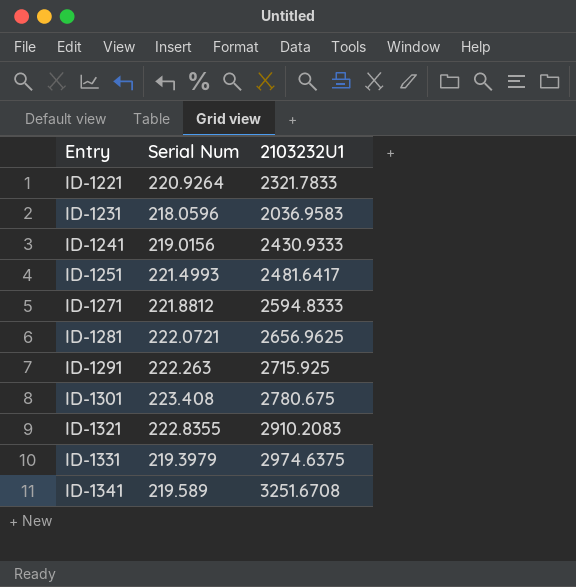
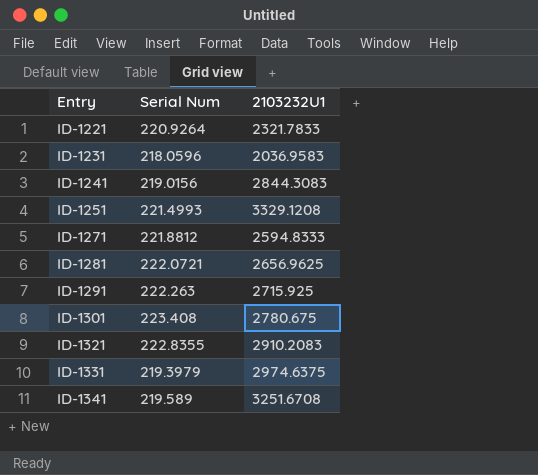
ID-1241 | 2103232U1: 2430.9333 -> 2844.3083
ID-1251 | 2103232U1: 2481.6417 -> 3329.1208

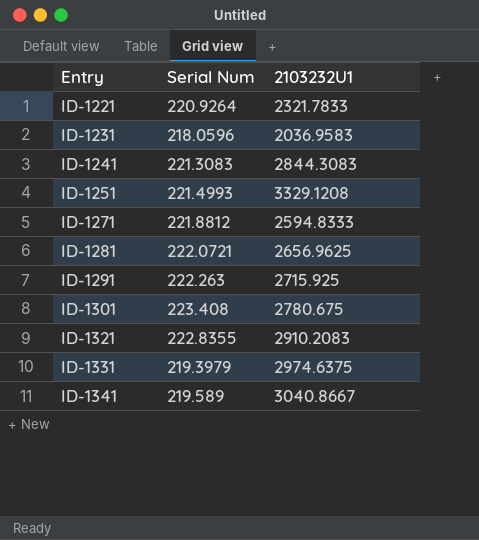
ID-1241 | Serial Num: 219.0156 -> 221.3083
ID-1341 | 2103232U1: 3251.6708 -> 3040.8667

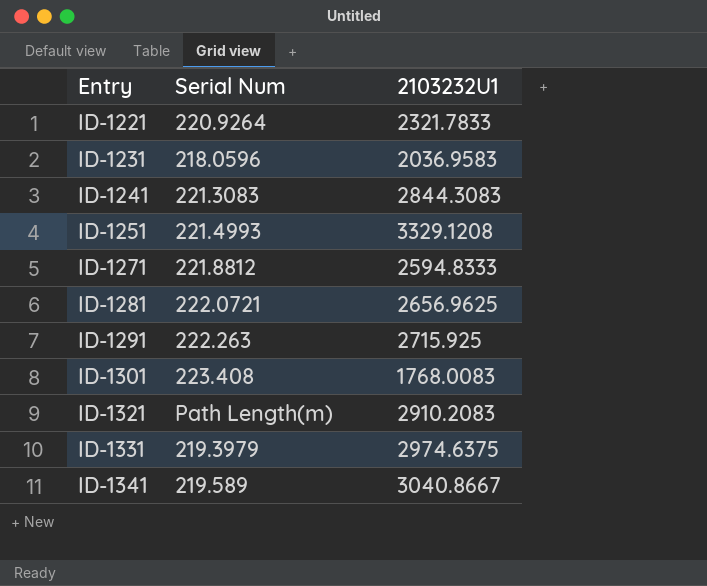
ID-1301 | 2103232U1: 2780.675 -> 1768.0083
ID-1321 | Serial Num: 222.8355 -> Path Length(m)

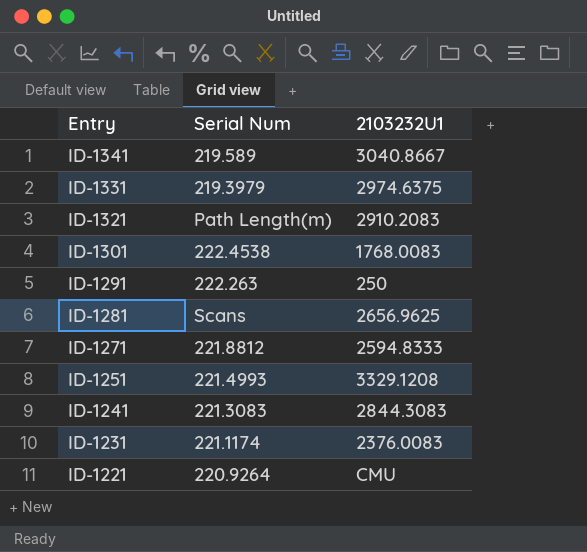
row order: Entry ascending -> Entry descending
ID-1301 | Serial Num: 223.408 -> 222.4538
ID-1291 | 2103232U1: 2715.925 -> 250
ID-1281 | Serial Num: 222.0721 -> Scans
ID-1231 | Serial Num: 218.0596 -> 221.1174
ID-1231 | 2103232U1: 2036.9583 -> 2376.0083
ID-1221 | 2103232U1: 2321.7833 -> CMU

